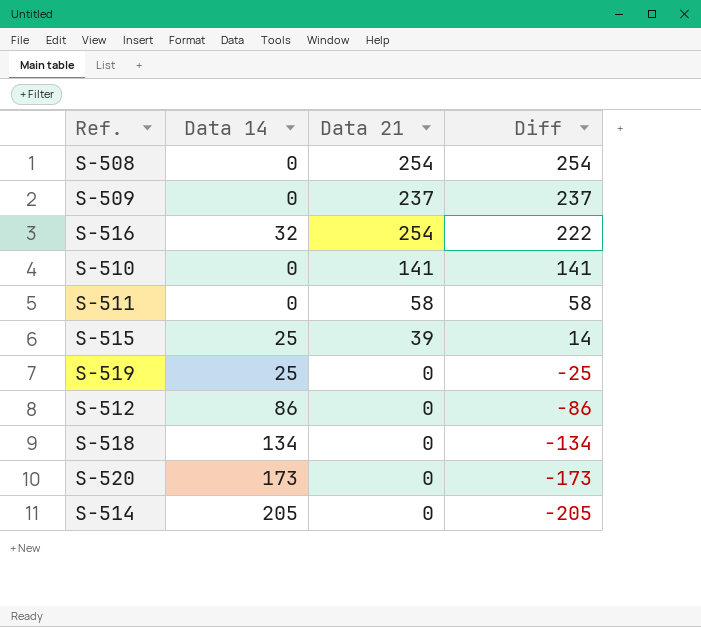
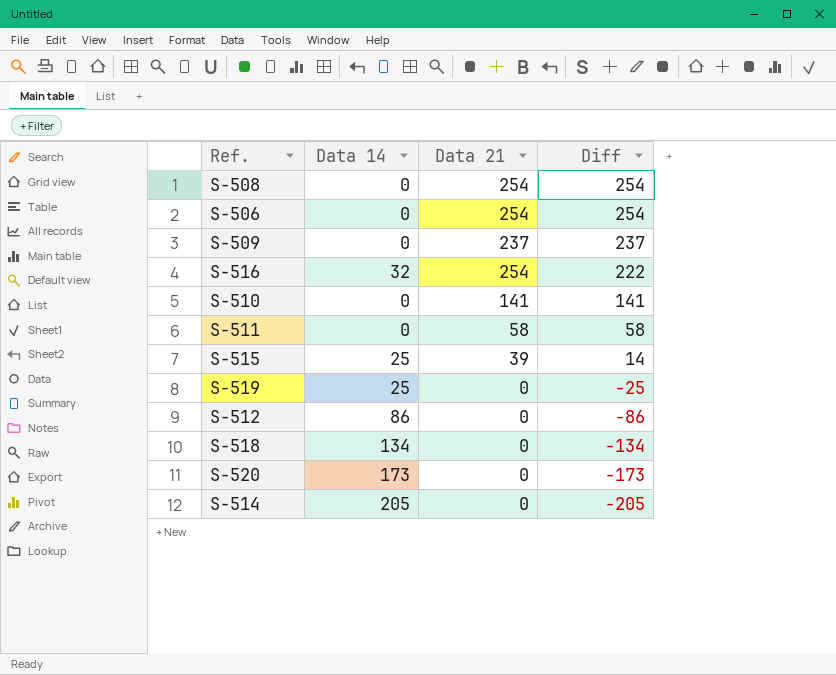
row S-506: none -> 0 | 254 | 254

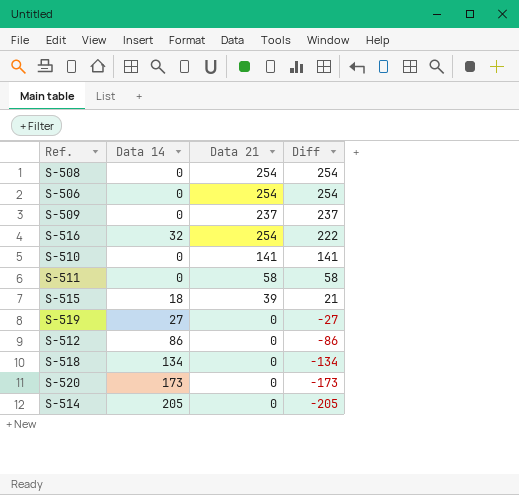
S-515 | Data 14: 25 -> 18
S-515 | Diff: 14 -> 21
S-519 | Data 14: 25 -> 27
S-519 | Diff: -25 -> -27

